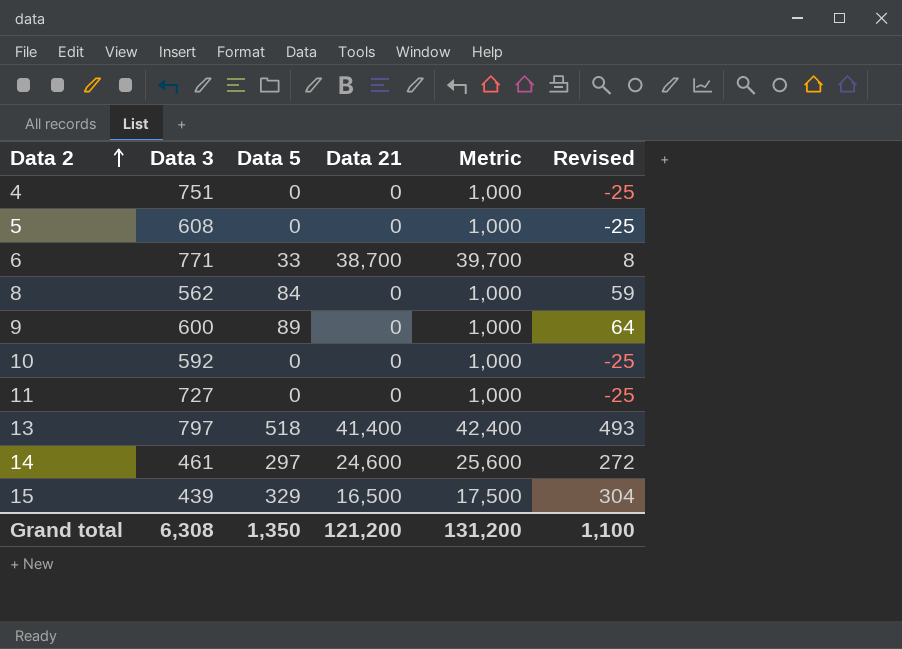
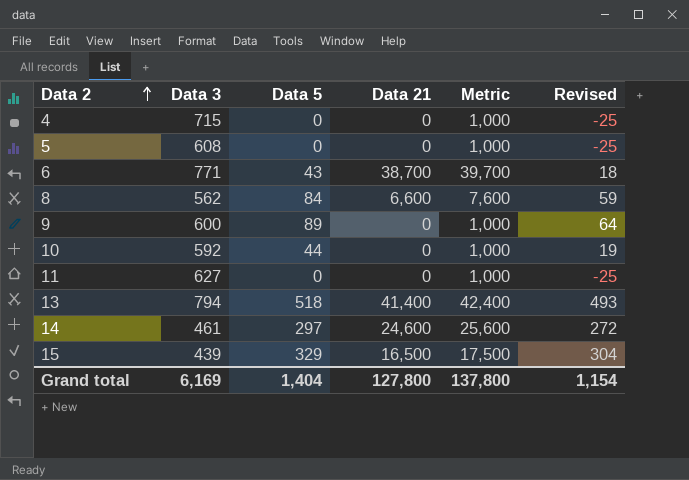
4 | Data 3: 751 -> 715
6 | Data 5: 33 -> 43
6 | Revised: 8 -> 18
8 | Data 21: 0 -> 6,600
8 | Metric: 1,000 -> 7,600
10 | Data 5: 0 -> 44
10 | Revised: -25 -> 19
11 | Data 3: 727 -> 627
13 | Data 3: 797 -> 794
Grand total | Data 3: 6,308 -> 6,169
Grand total | Data 5: 1,350 -> 1,404
Grand total | Data 21: 121,200 -> 127,800
Grand total | Metric: 131,200 -> 137,800
Grand total | Revised: 1,100 -> 1,154

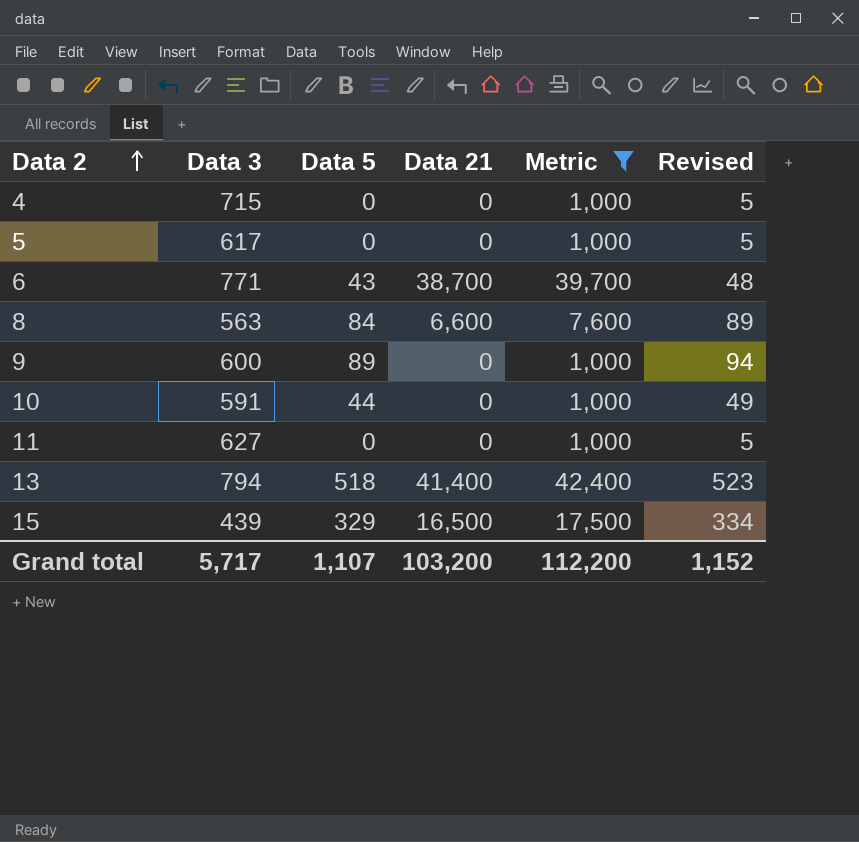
filter: none -> Metric != 25,600
column Revised | formula: [Data 5] - 25 -> [Data 5] + 5
5 | Data 3: 608 -> 617
8 | Data 3: 562 -> 563
10 | Data 3: 592 -> 591
Grand total | Data 3: 6,169 -> 5,717
Grand total | Data 5: 1,404 -> 1,107
Grand total | Data 21: 127,800 -> 103,200
Grand total | Metric: 137,800 -> 112,200
Grand total | Revised: 1,154 -> 1,152

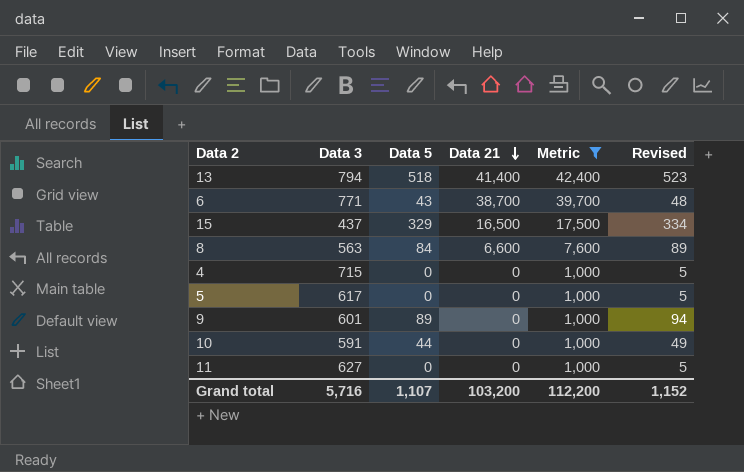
row order: Data 2 ascending -> Data 21 descending
15 | Data 3: 439 -> 437
9 | Data 3: 600 -> 601
Grand total | Data 3: 5,717 -> 5,716

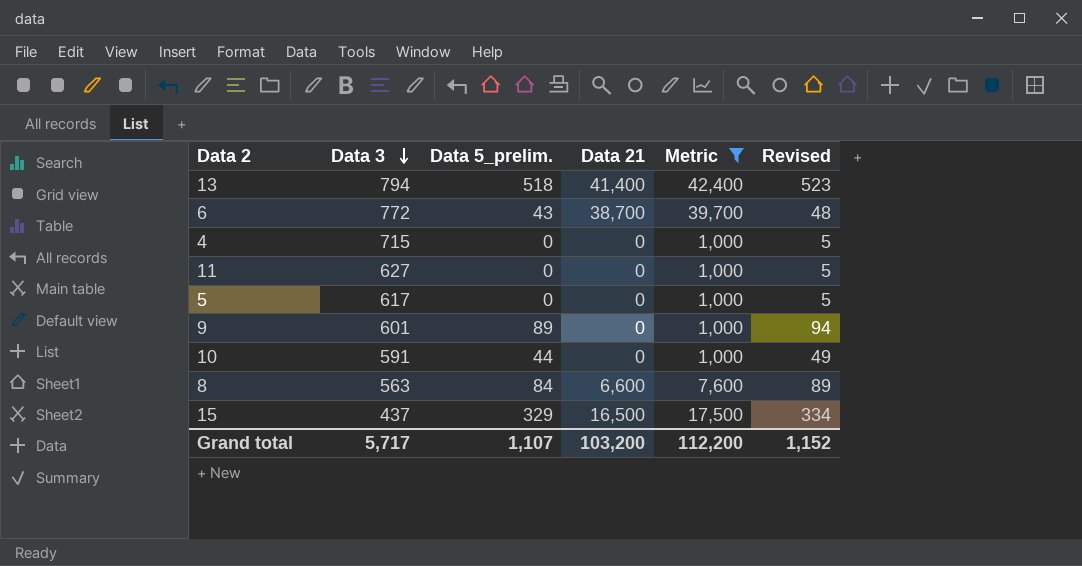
row order: Data 21 descending -> Data 3 descending
column name: Data 5 -> Data 5_prelim.
6 | Data 3: 771 -> 772
Grand total | Data 3: 5,716 -> 5,717

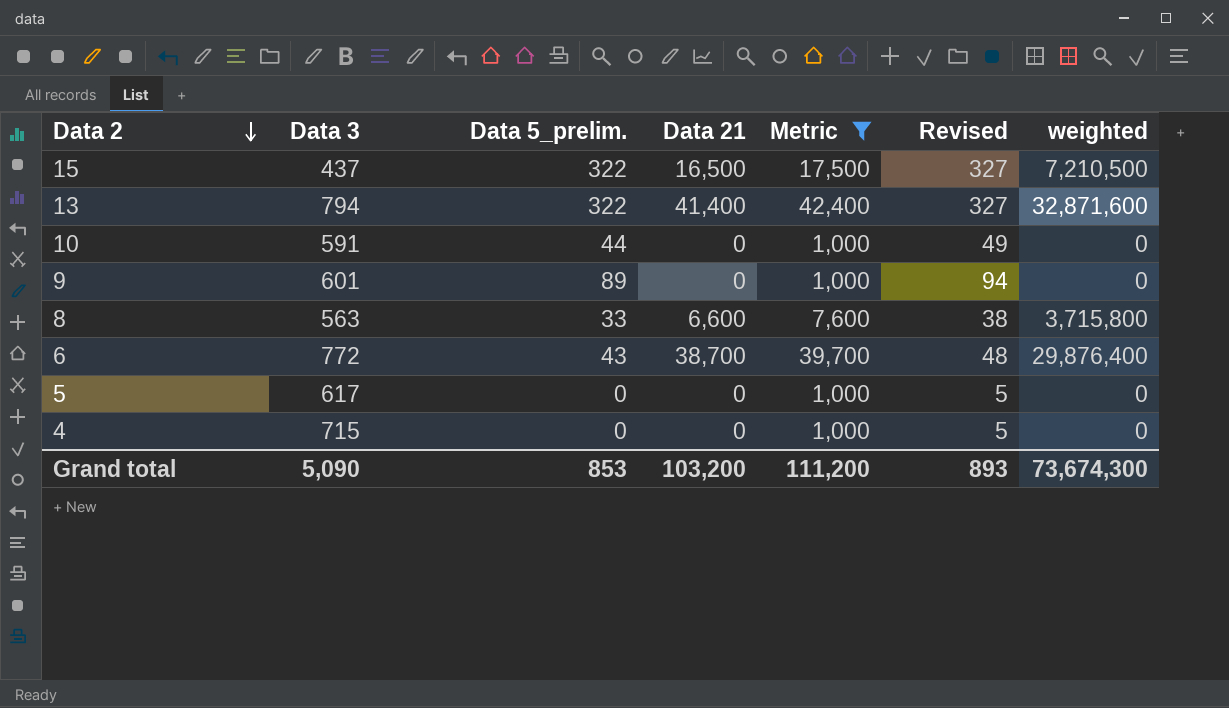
row order: Data 3 descending -> Data 2 descending
column weighted | formula: none -> [Data 3] * [Data 21]
row 11: 627 | 0 | 0 | 1,000 | 5 -> none
15 | Data 5_prelim.: 329 -> 322
15 | Revised: 334 -> 327
13 | Data 5_prelim.: 518 -> 322
13 | Revised: 523 -> 327
8 | Data 5_prelim.: 84 -> 33
8 | Revised: 89 -> 38
Grand total | Data 3: 5,717 -> 5,090
Grand total | Data 5_prelim.: 1,107 -> 853
Grand total | Metric: 112,200 -> 111,200
Grand total | Revised: 1,152 -> 893

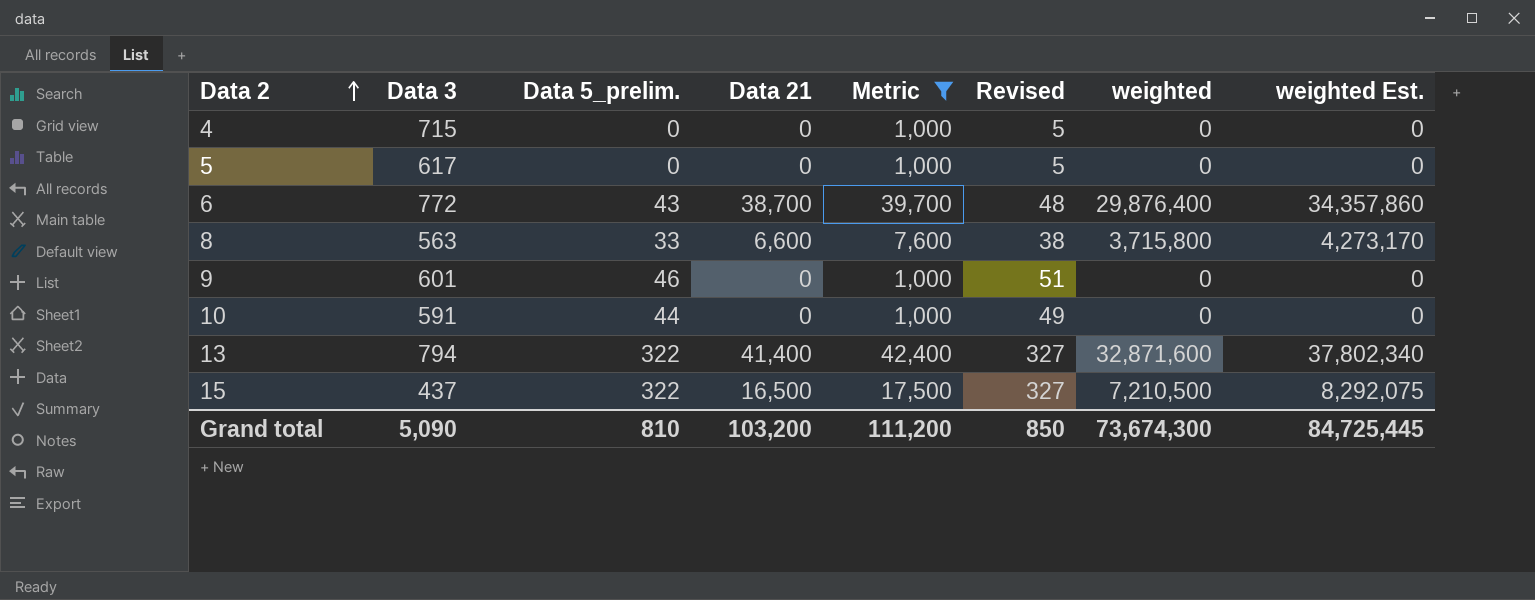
row order: Data 2 descending -> Data 2 ascending
column weighted Est. | formula: none -> [weighted] * 1.15
9 | Data 5_prelim.: 89 -> 46
9 | Revised: 94 -> 51
Grand total | Data 5_prelim.: 853 -> 810
Grand total | Revised: 893 -> 850

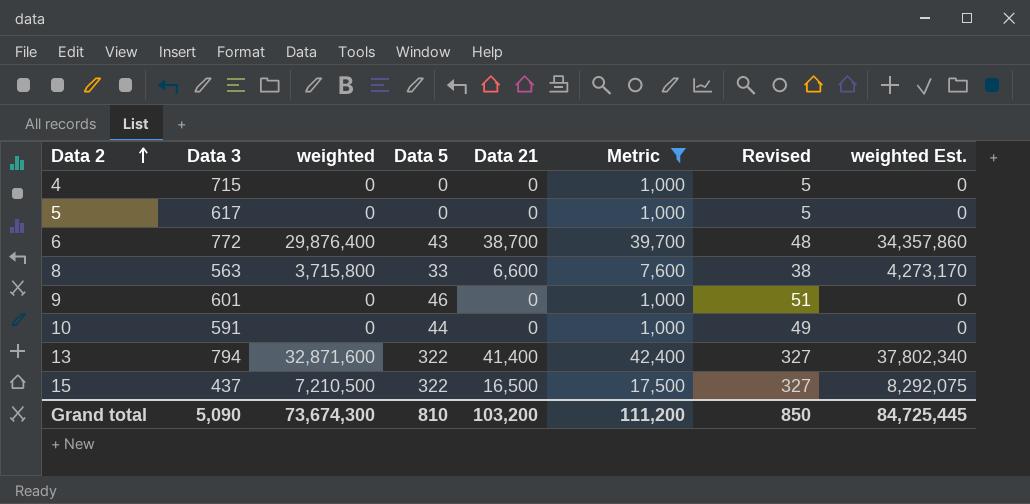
column weighted | position: 7 -> 3
column name: Data 5_prelim. -> Data 5

